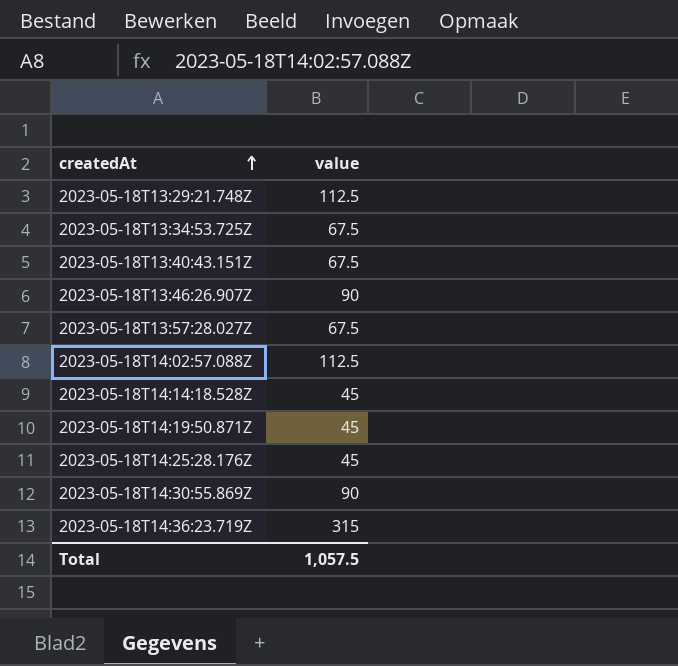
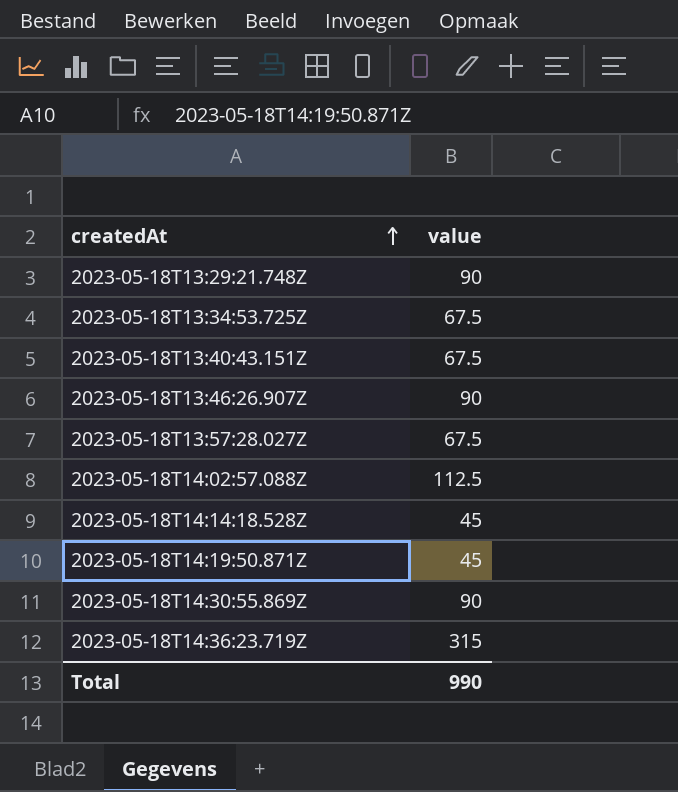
row 2023-05-18T14:25:28.176Z: 45 -> none
2023-05-18T13:29:21.748Z | value: 112.5 -> 90
Total | value: 1,057.5 -> 990

